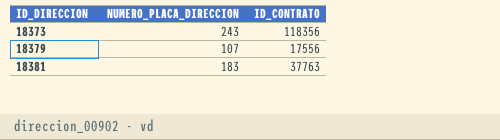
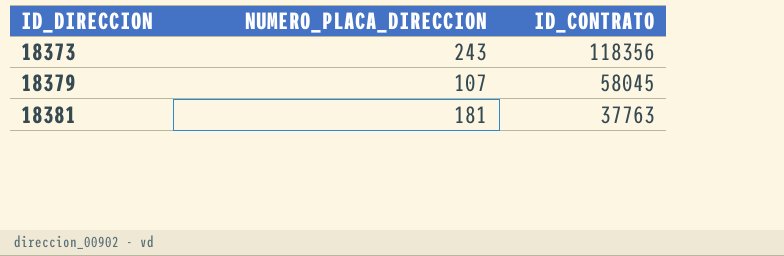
18379 | ID_CONTRATO: 17556 -> 58045
18381 | NUMERO_PLACA_DIRECCION: 183 -> 181

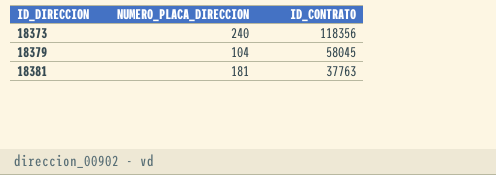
18373 | NUMERO_PLACA_DIRECCION: 243 -> 240
18379 | NUMERO_PLACA_DIRECCION: 107 -> 104

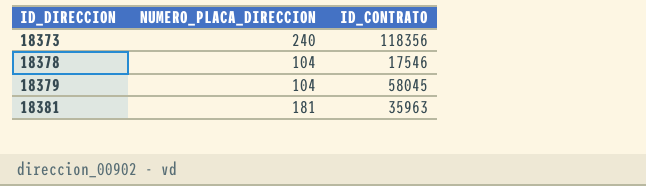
row 18378: none -> 104 | 17546
18381 | ID_CONTRATO: 37763 -> 35963

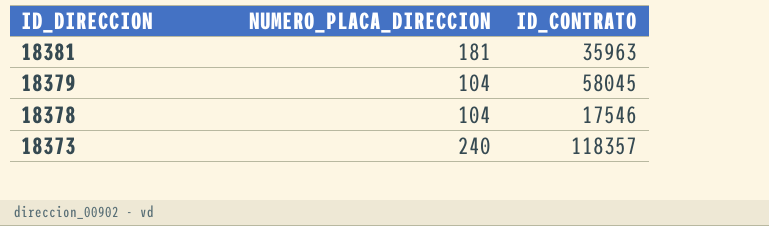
row order: ID_DIRECCION ascending -> ID_DIRECCION descending
18373 | ID_CONTRATO: 118356 -> 118357

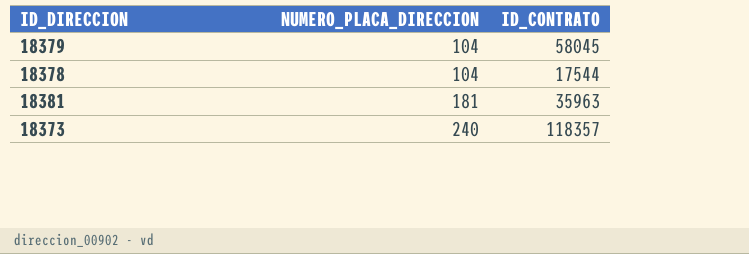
row order: ID_DIRECCION descending -> NUMERO_PLACA_DIRECCION ascending
18378 | ID_CONTRATO: 17546 -> 17544

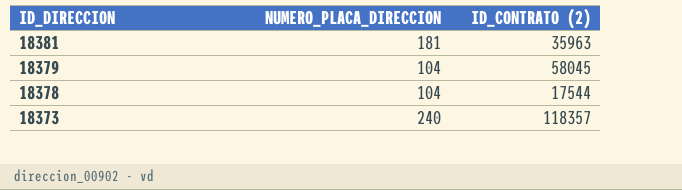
row order: NUMERO_PLACA_DIRECCION ascending -> ID_DIRECCION descending
column name: ID_CONTRATO -> ID_CONTRATO (2)

